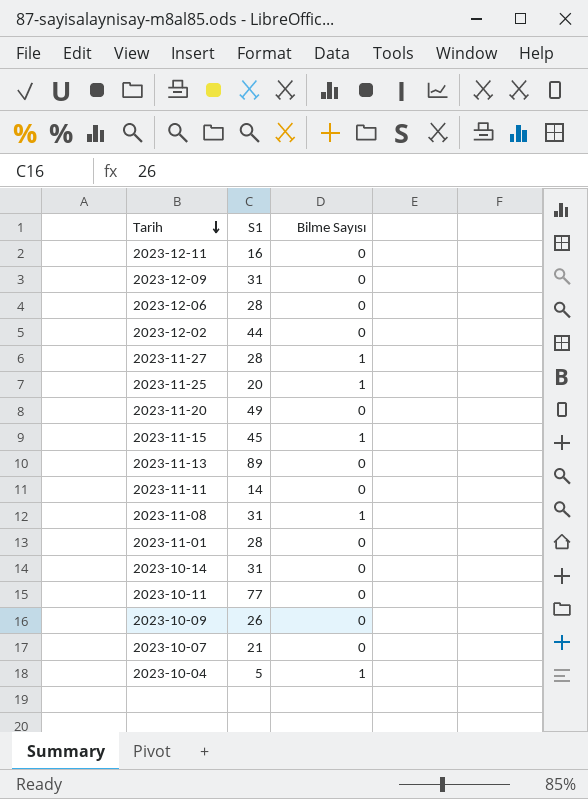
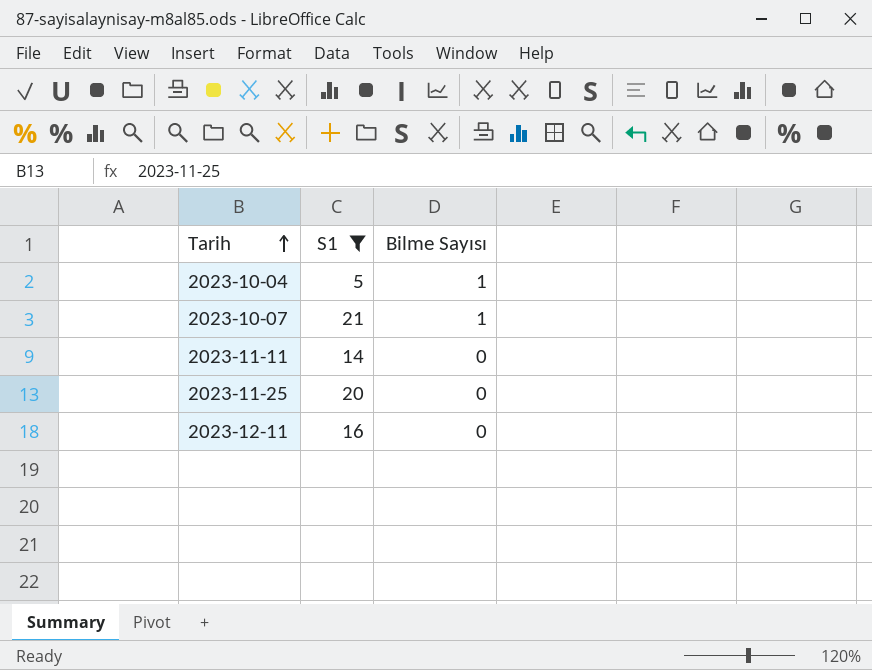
filter: none -> S1 <= 21
row order: Tarih descending -> Tarih ascending
2023-10-07 | Bilme Sayısı: 0 -> 1
2023-11-25 | Bilme Sayısı: 1 -> 0

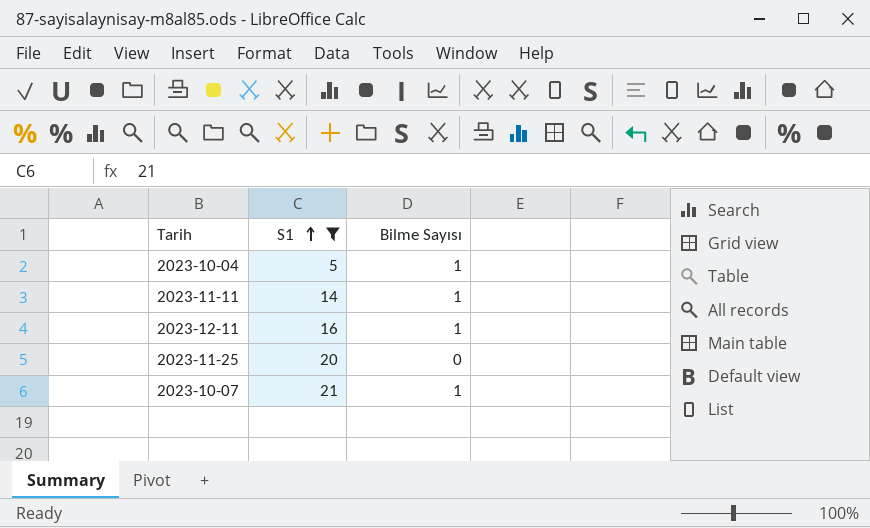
row order: Tarih ascending -> S1 ascending
2023-11-11 | Bilme Sayısı: 0 -> 1
2023-12-11 | Bilme Sayısı: 0 -> 1

